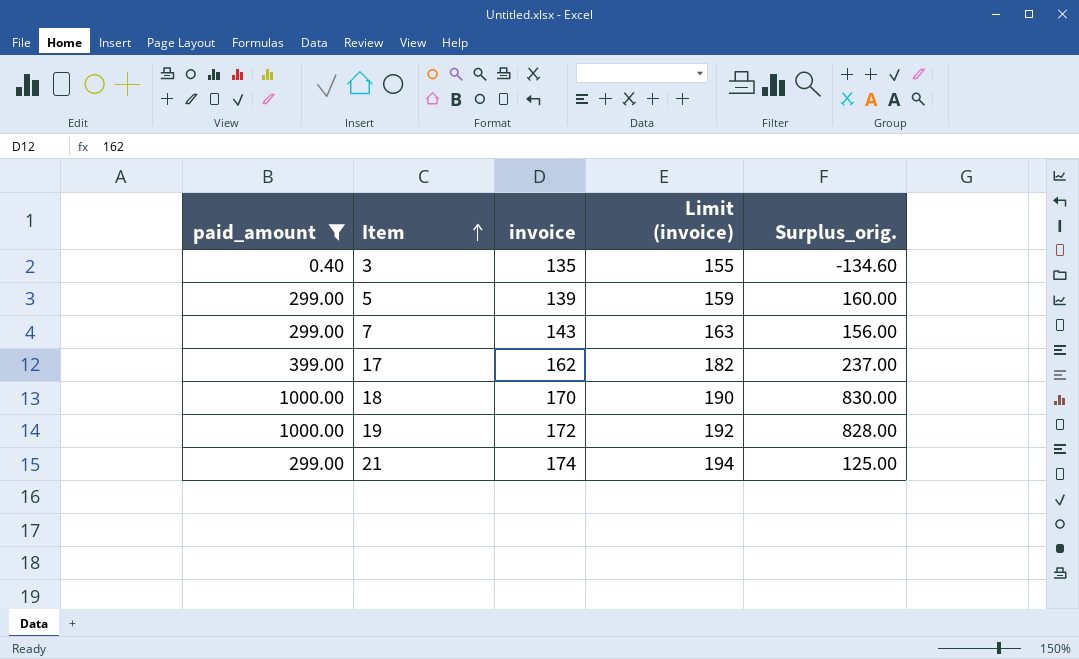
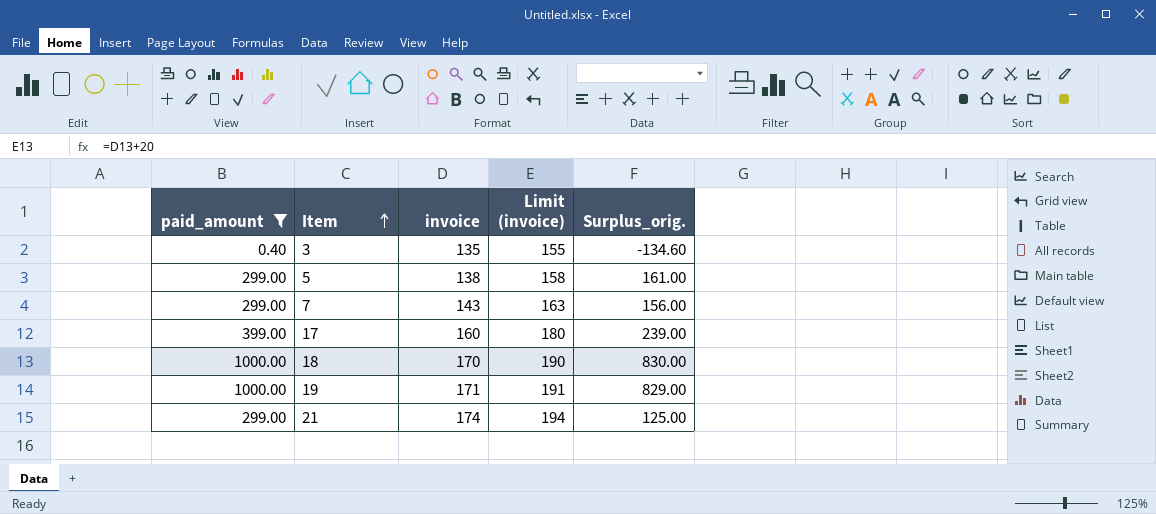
5 | invoice: 139 -> 138
5 | Limit (invoice): 159 -> 158
5 | Surplus_orig.: 160.00 -> 161.00
17 | invoice: 162 -> 160
17 | Limit (invoice): 182 -> 180
17 | Surplus_orig.: 237.00 -> 239.00
19 | invoice: 172 -> 171
19 | Limit (invoice): 192 -> 191
19 | Surplus_orig.: 828.00 -> 829.00

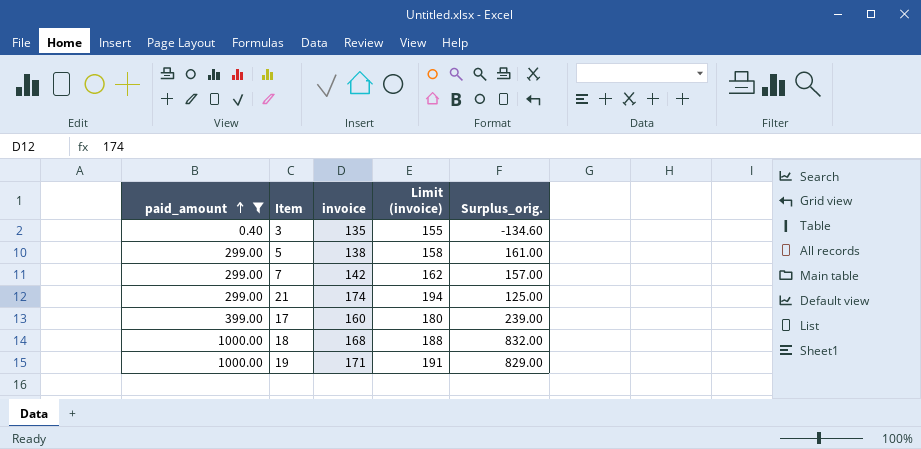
row order: Item ascending -> paid_amount ascending
7 | invoice: 143 -> 142
7 | Limit (invoice): 163 -> 162
7 | Surplus_orig.: 156.00 -> 157.00
18 | invoice: 170 -> 168
18 | Limit (invoice): 190 -> 188
18 | Surplus_orig.: 830.00 -> 832.00

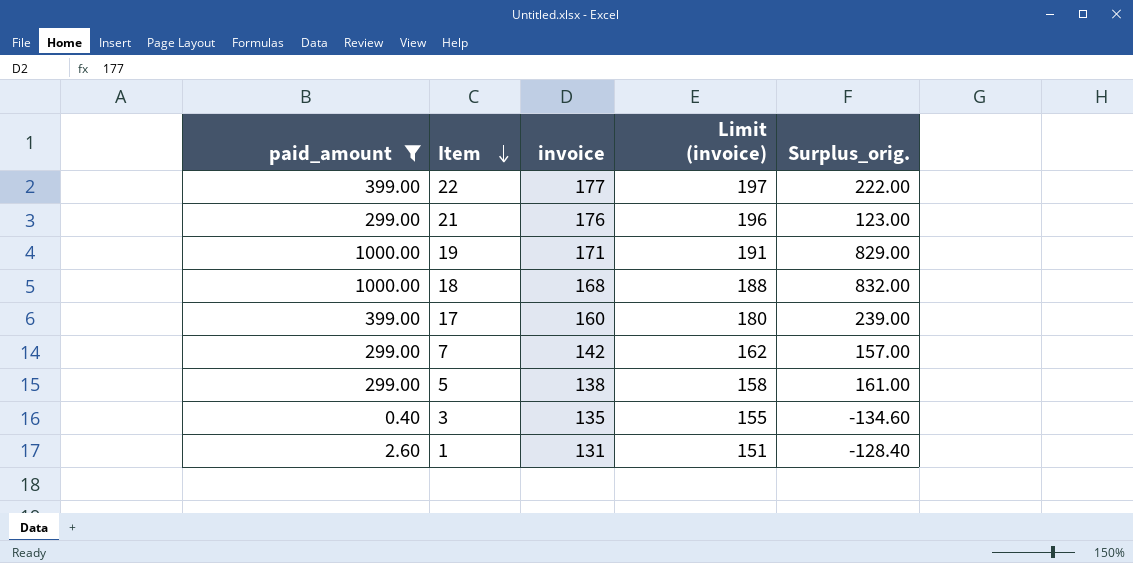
row order: paid_amount ascending -> Item descending
row 22: none -> 399.00 | 177 | 197 | 222.00
21 | invoice: 174 -> 176
21 | Limit (invoice): 194 -> 196
21 | Surplus_orig.: 125.00 -> 123.00
row 1: none -> 2.60 | 131 | 151 | -128.40

